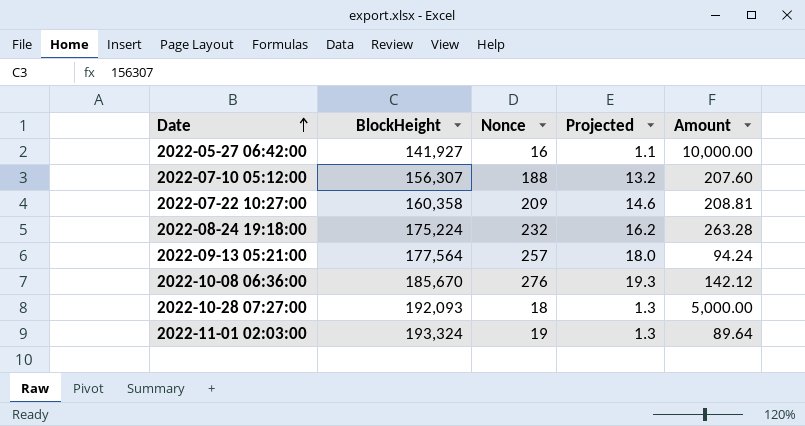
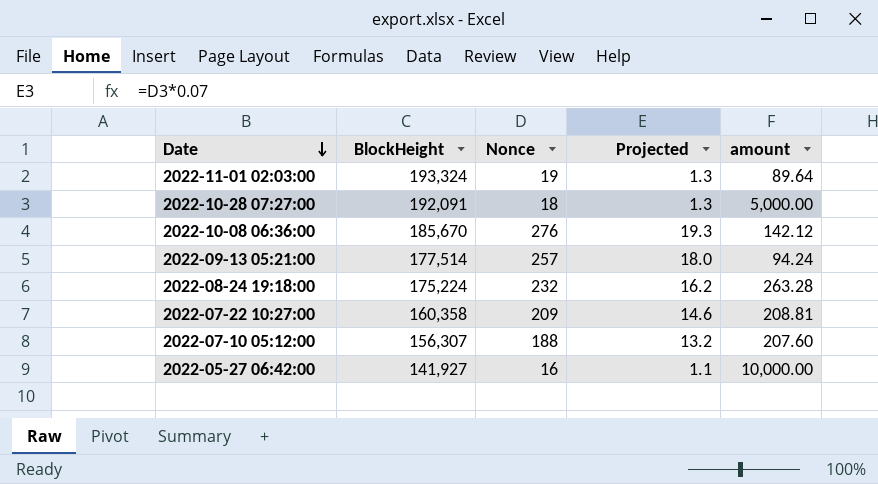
row order: Date ascending -> Date descending
column name: Amount -> amount
2022-10-28 07:27:00 | BlockHeight: 192,093 -> 192,091
2022-09-13 05:21:00 | BlockHeight: 177,564 -> 177,514

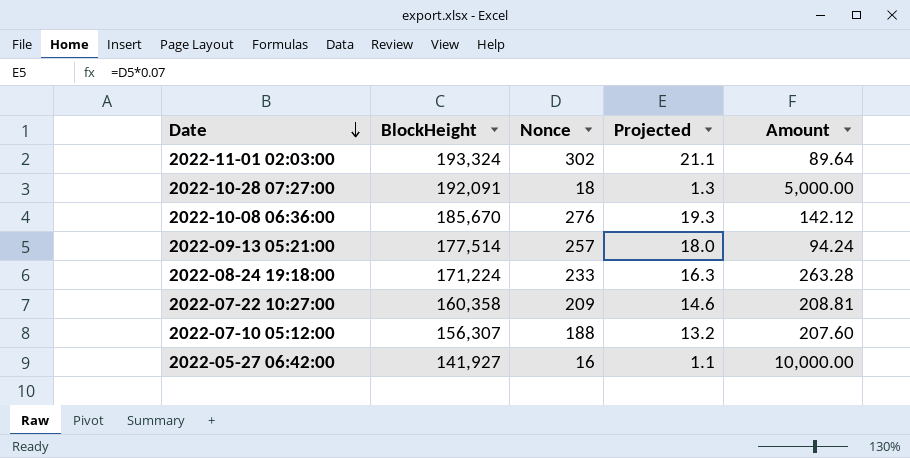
column name: amount -> Amount
2022-11-01 02:03:00 | Nonce: 19 -> 302
2022-11-01 02:03:00 | Projected: 1.3 -> 21.1
2022-08-24 19:18:00 | BlockHeight: 175,224 -> 171,224
2022-08-24 19:18:00 | Nonce: 232 -> 233
2022-08-24 19:18:00 | Projected: 16.2 -> 16.3

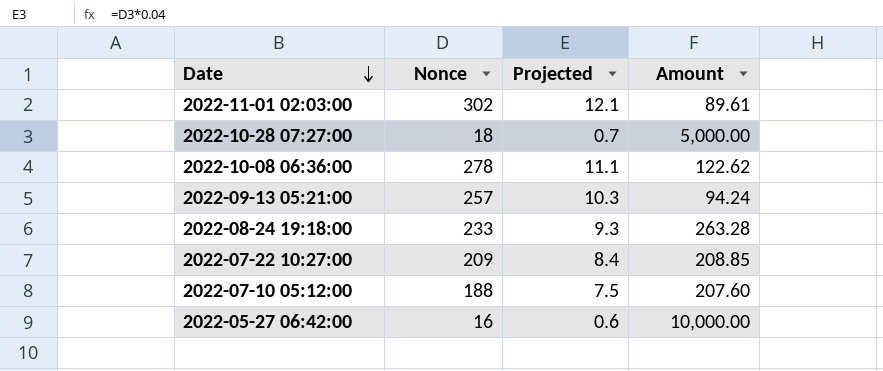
column BlockHeight | position: 2 -> none
column Projected | formula: [Nonce] * 0.07 -> [Nonce] * 0.04
2022-11-01 02:03:00 | Amount: 89.64 -> 89.61
2022-10-08 06:36:00 | Nonce: 276 -> 278
2022-10-08 06:36:00 | Amount: 142.12 -> 122.62
2022-07-22 10:27:00 | Amount: 208.81 -> 208.85

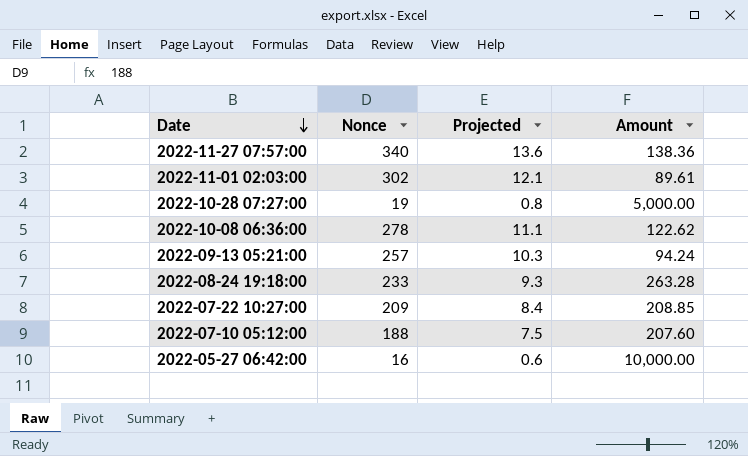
row 2022-11-27 07:57:00: none -> 340 | 13.6 | 138.36
2022-10-28 07:27:00 | Nonce: 18 -> 19
2022-10-28 07:27:00 | Projected: 0.7 -> 0.8

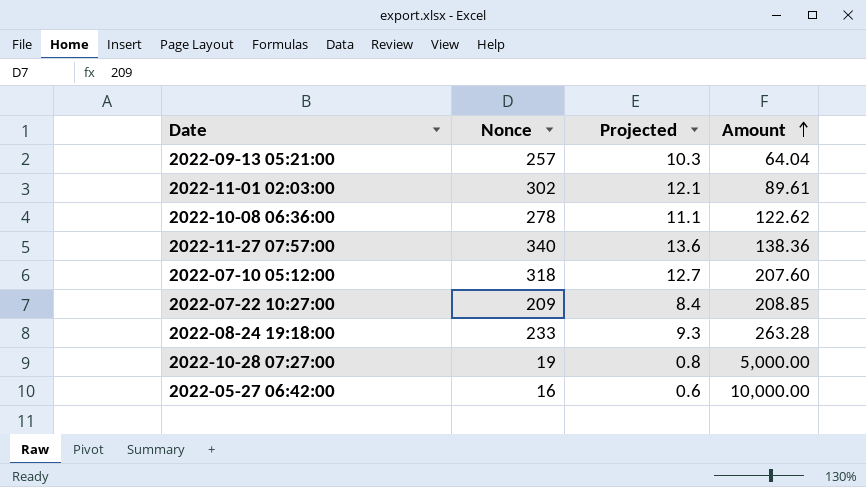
row order: Date descending -> Amount ascending
2022-09-13 05:21:00 | Amount: 94.24 -> 64.04
2022-07-10 05:12:00 | Nonce: 188 -> 318
2022-07-10 05:12:00 | Projected: 7.5 -> 12.7

